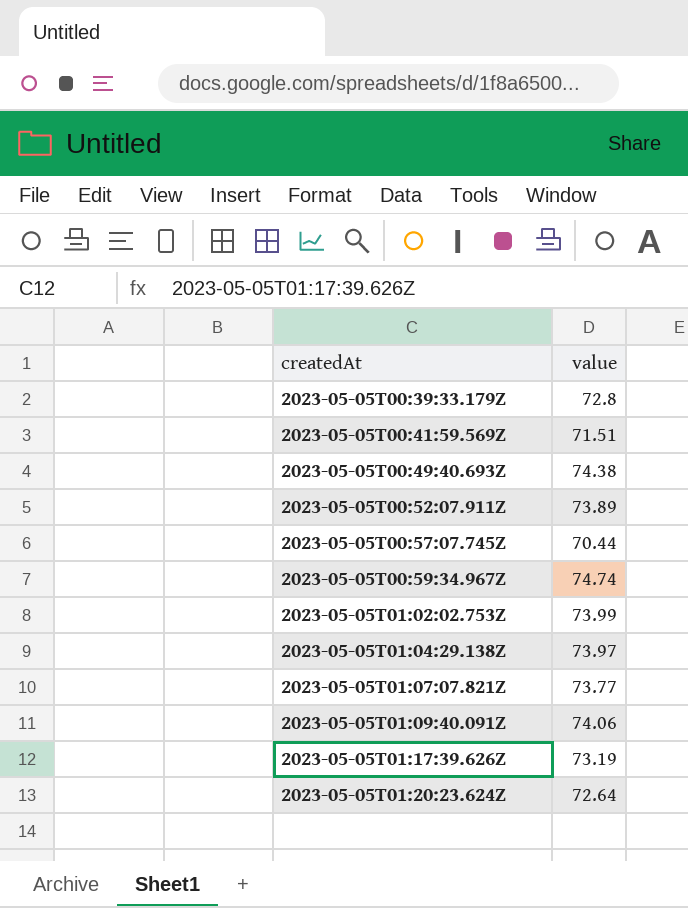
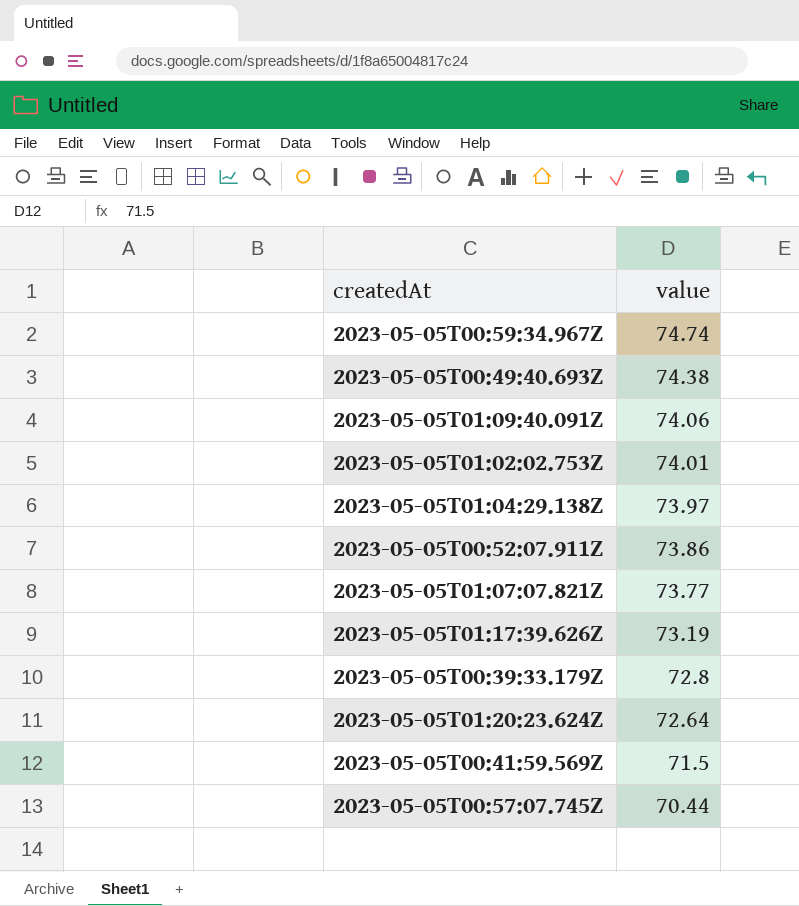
row order: createdAt ascending -> value descending
2023-05-05T01:02:02.753Z | value: 73.99 -> 74.01
2023-05-05T00:52:07.911Z | value: 73.89 -> 73.86
2023-05-05T00:41:59.569Z | value: 71.51 -> 71.5

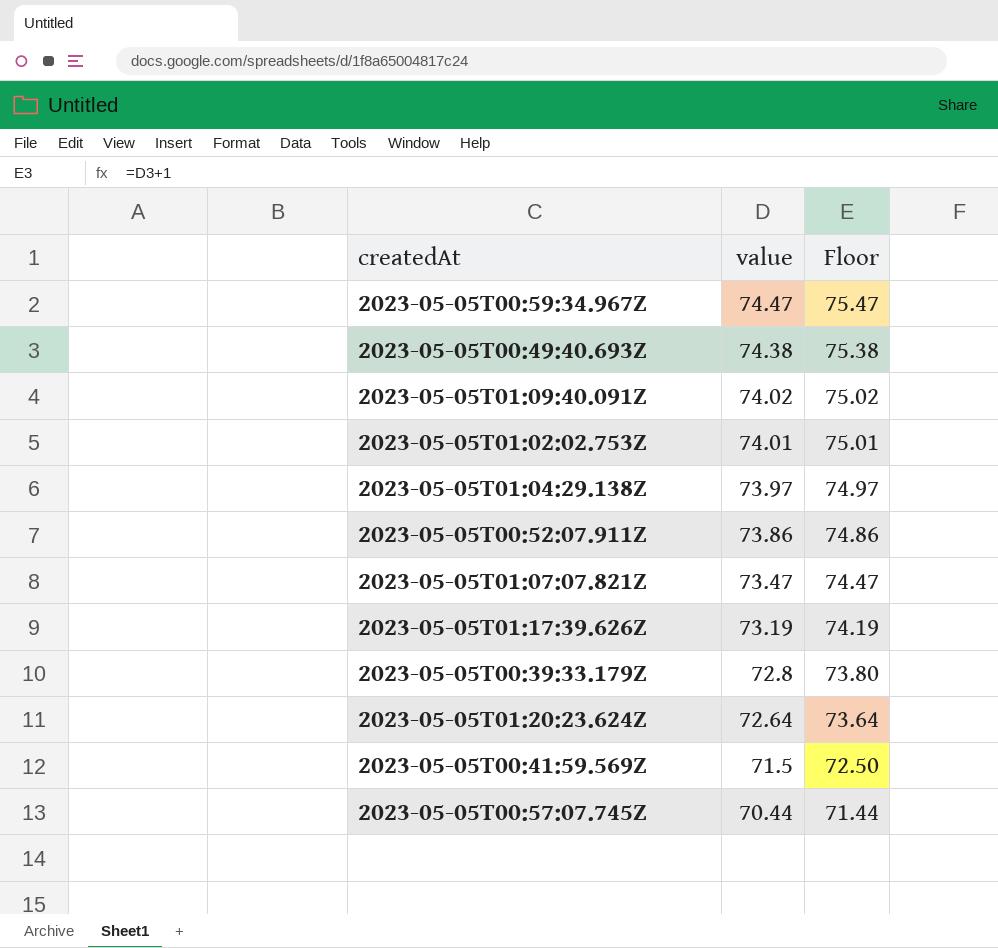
column Floor | formula: none -> [value] + 1
2023-05-05T00:59:34.967Z | value: 74.74 -> 74.47
2023-05-05T01:09:40.091Z | value: 74.06 -> 74.02
2023-05-05T01:07:07.821Z | value: 73.77 -> 73.47

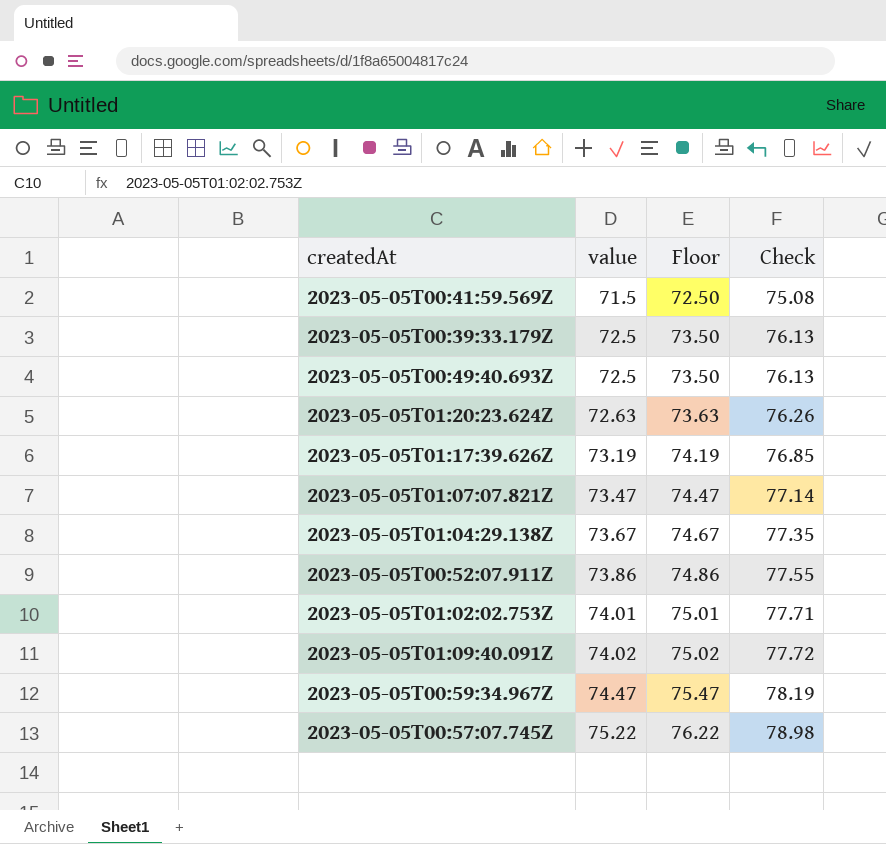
row order: value descending -> value ascending
column Check | formula: none -> [value] * 1.05
2023-05-05T00:39:33.179Z | value: 72.8 -> 72.5
2023-05-05T00:39:33.179Z | Floor: 73.80 -> 73.50
2023-05-05T00:49:40.693Z | value: 74.38 -> 72.5
2023-05-05T00:49:40.693Z | Floor: 75.38 -> 73.50
2023-05-05T01:20:23.624Z | value: 72.64 -> 72.63
2023-05-05T01:20:23.624Z | Floor: 73.64 -> 73.63
2023-05-05T01:04:29.138Z | value: 73.97 -> 73.67
2023-05-05T01:04:29.138Z | Floor: 74.97 -> 74.67
2023-05-05T00:57:07.745Z | value: 70.44 -> 75.22
2023-05-05T00:57:07.745Z | Floor: 71.44 -> 76.22

